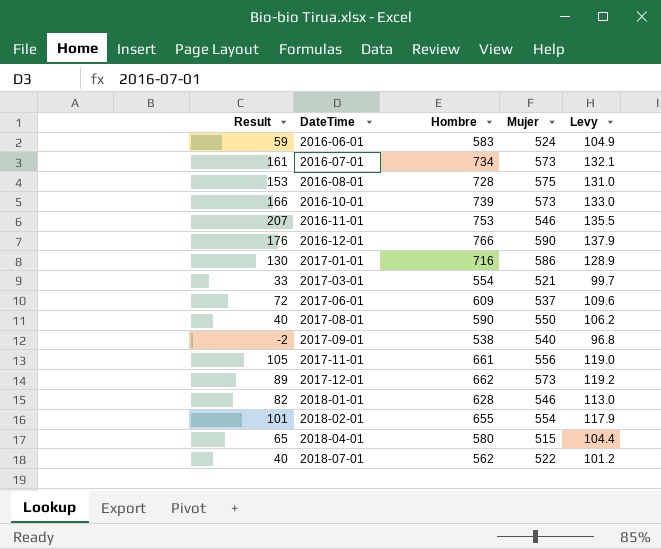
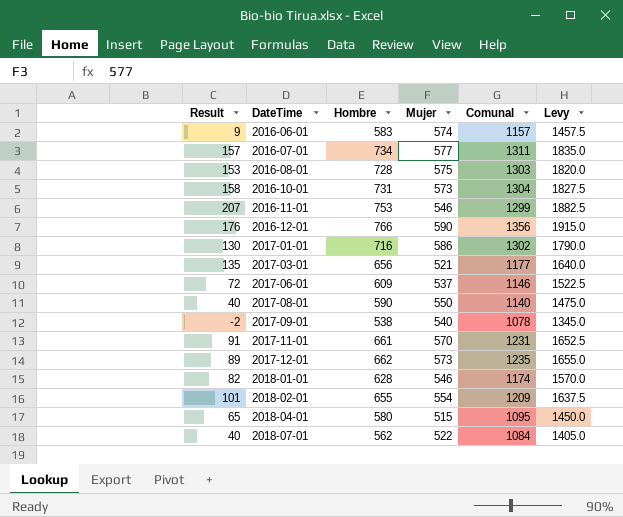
column Comunal | formula: none -> [Hombre] + [Mujer]
column Levy | formula: [Hombre] * 0.18 -> [Hombre] * 2.5
2016-06-01 | Result: 59 -> 9
2016-06-01 | Mujer: 524 -> 574
2016-07-01 | Result: 161 -> 157
2016-07-01 | Mujer: 573 -> 577
2016-10-01 | Result: 166 -> 158
2016-10-01 | Hombre: 739 -> 731
2017-03-01 | Result: 33 -> 135
2017-03-01 | Hombre: 554 -> 656
2017-11-01 | Result: 105 -> 91
2017-11-01 | Mujer: 556 -> 570

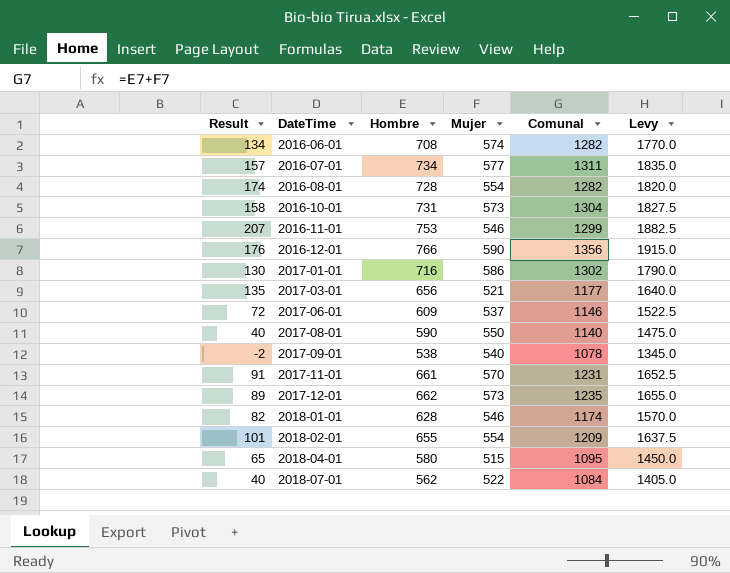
2016-06-01 | Result: 9 -> 134
2016-06-01 | Hombre: 583 -> 708
2016-06-01 | Comunal: 1157 -> 1282
2016-06-01 | Levy: 1457.5 -> 1770.0
2016-08-01 | Result: 153 -> 174
2016-08-01 | Mujer: 575 -> 554
2016-08-01 | Comunal: 1303 -> 1282

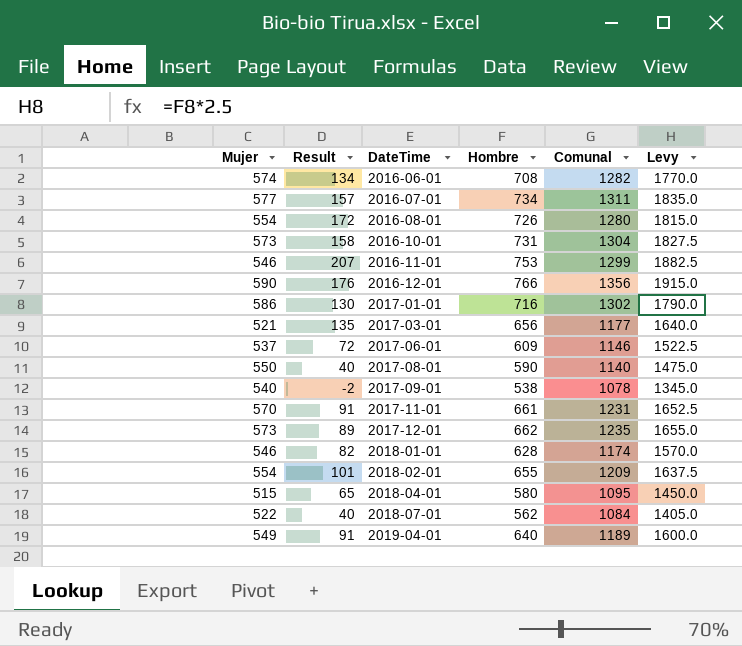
column Mujer | position: 4 -> 1
2016-08-01 | Result: 174 -> 172
2016-08-01 | Hombre: 728 -> 726
2016-08-01 | Comunal: 1282 -> 1280
2016-08-01 | Levy: 1820.0 -> 1815.0
row 2019-04-01: none -> 549 | 91 | 640 | 1189 | 1600.0

